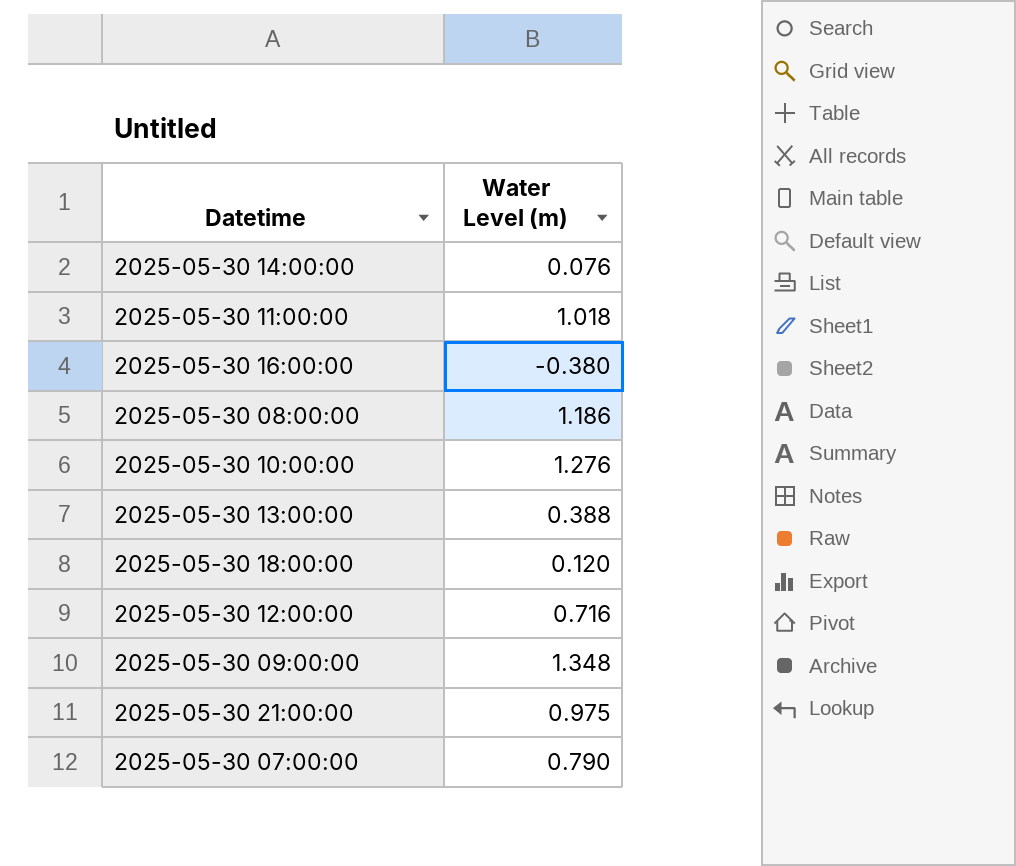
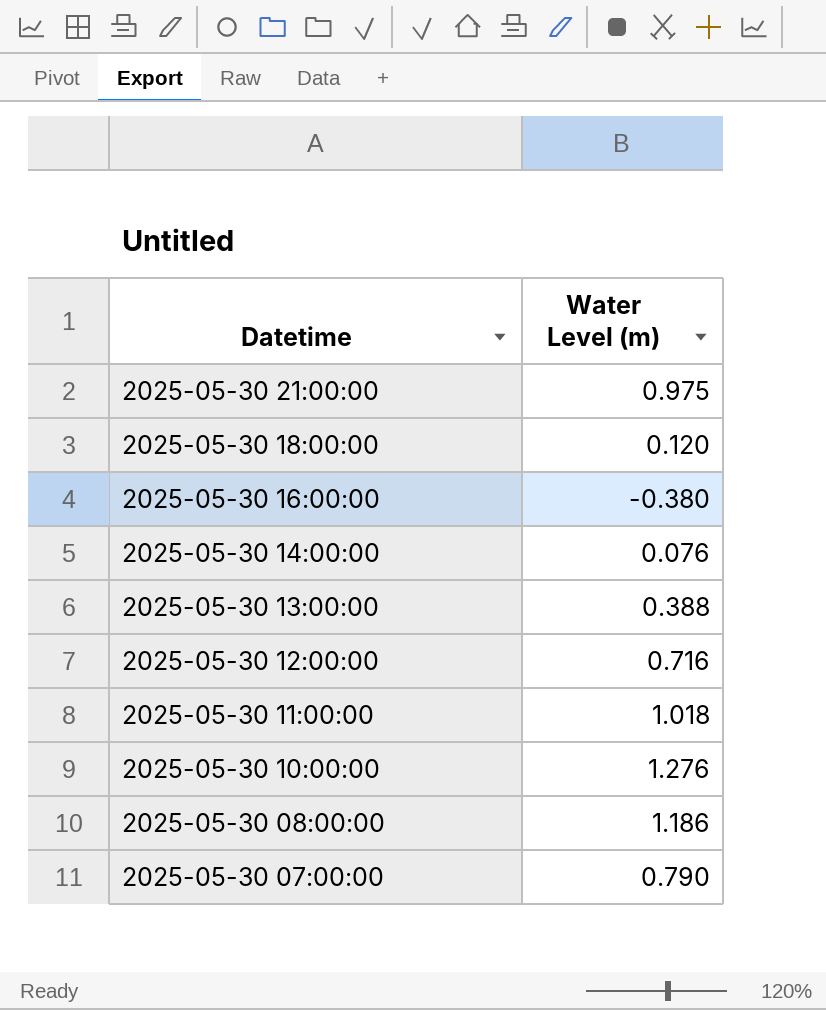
row order: none -> Datetime descending
row 2025-05-30 09:00:00: 1.348 -> none

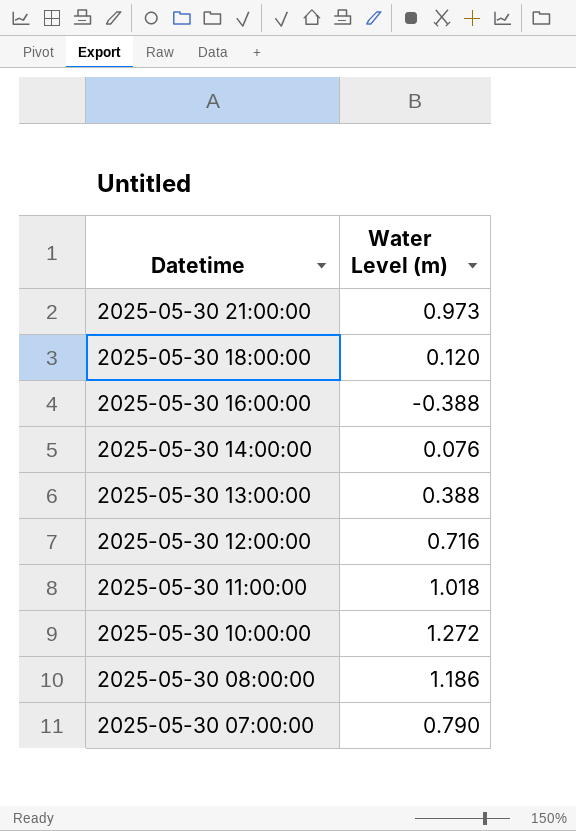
2025-05-30 21:00:00 | Water Level (m): 0.975 -> 0.973
2025-05-30 16:00:00 | Water Level (m): -0.380 -> -0.388
2025-05-30 10:00:00 | Water Level (m): 1.276 -> 1.272

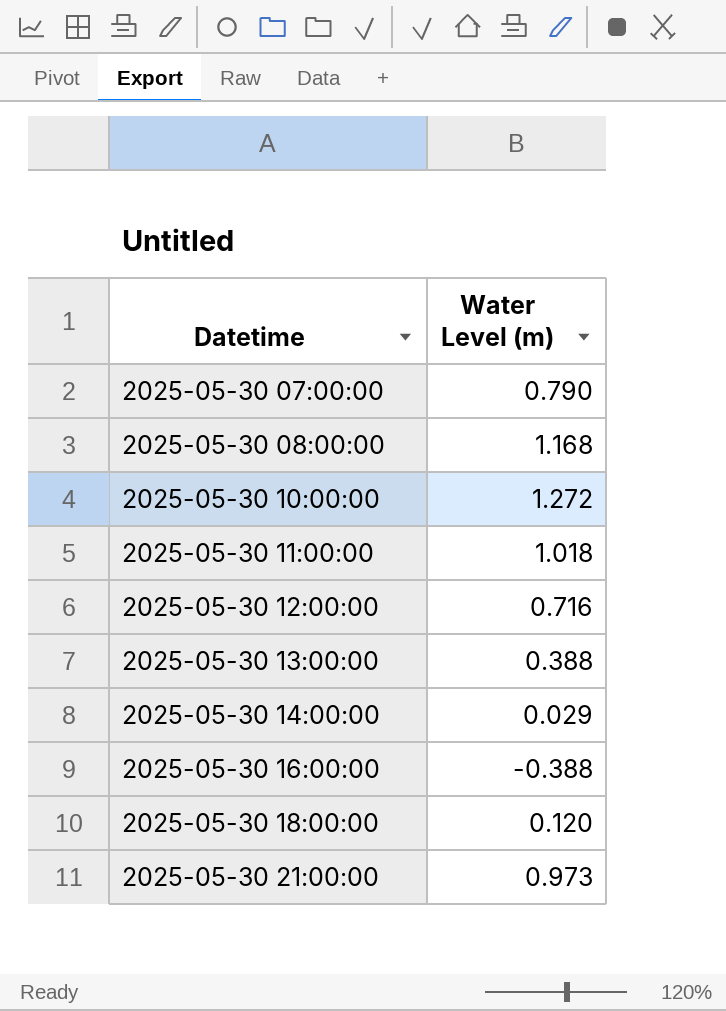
row order: Datetime descending -> Datetime ascending
2025-05-30 08:00:00 | Water Level (m): 1.186 -> 1.168
2025-05-30 14:00:00 | Water Level (m): 0.076 -> 0.029

